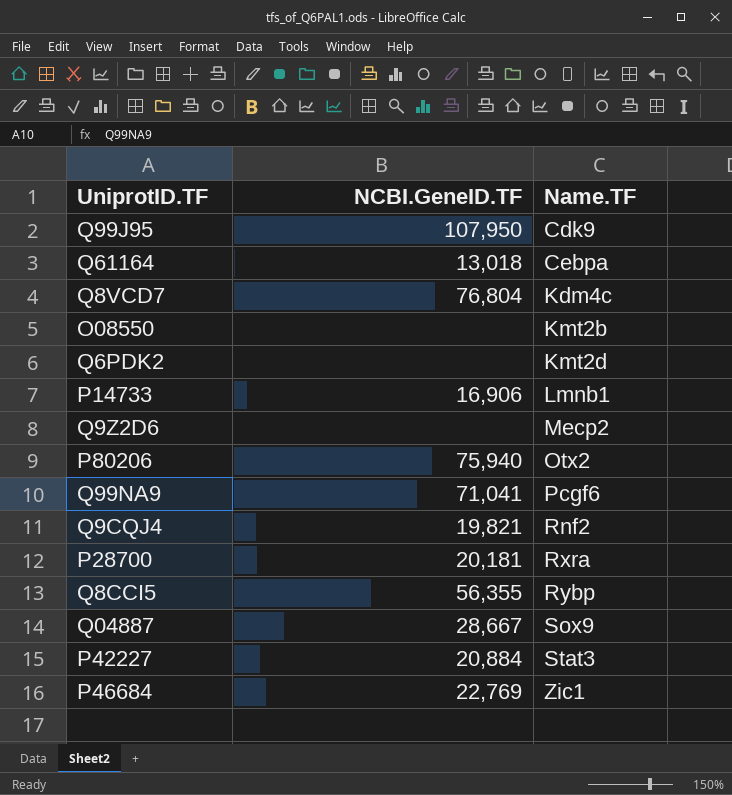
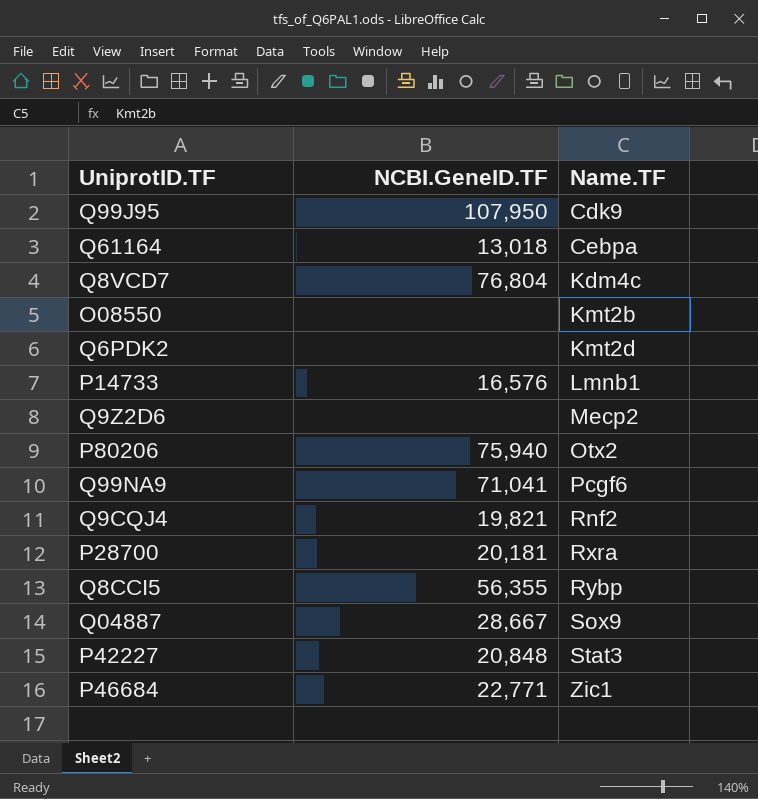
P14733 | NCBI.GeneID.TF: 16,906 -> 16,576
P42227 | NCBI.GeneID.TF: 20,884 -> 20,848
P46684 | NCBI.GeneID.TF: 22,769 -> 22,771

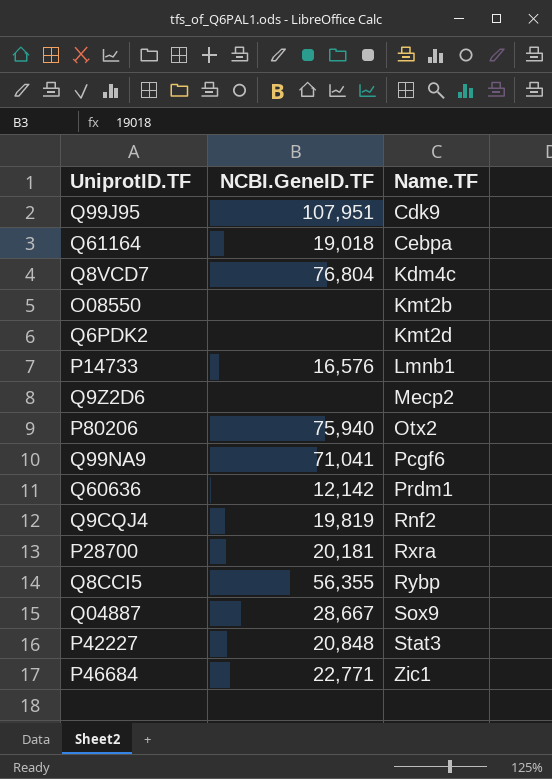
Q99J95 | NCBI.GeneID.TF: 107,950 -> 107,951
Q61164 | NCBI.GeneID.TF: 13,018 -> 19,018
row Q60636: none -> 12,142 | Prdm1
Q9CQJ4 | NCBI.GeneID.TF: 19,821 -> 19,819

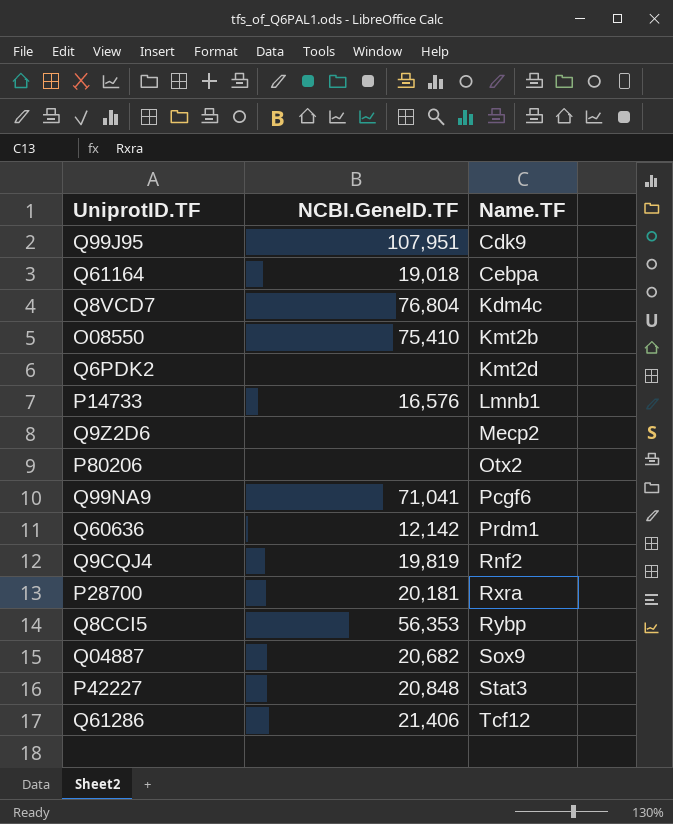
row P46684: 22,771 | Zic1 -> none
O08550 | NCBI.GeneID.TF: none -> 75,410
P80206 | NCBI.GeneID.TF: 75,940 -> none
Q8CCI5 | NCBI.GeneID.TF: 56,355 -> 56,353
Q04887 | NCBI.GeneID.TF: 28,667 -> 20,682
row Q61286: none -> 21,406 | Tcf12

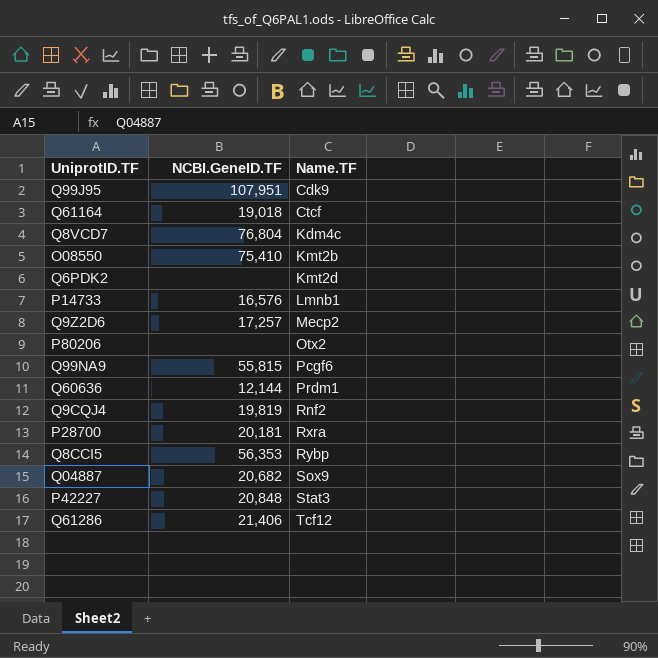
Q61164 | Name.TF: Cebpa -> Ctcf
Q9Z2D6 | NCBI.GeneID.TF: none -> 17,257
Q99NA9 | NCBI.GeneID.TF: 71,041 -> 55,815
Q60636 | NCBI.GeneID.TF: 12,142 -> 12,144

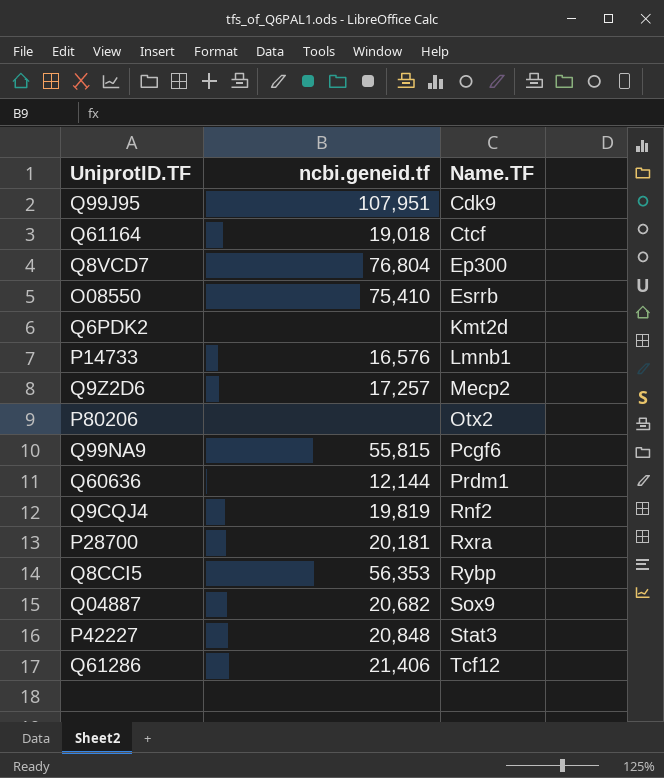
column name: NCBI.GeneID.TF -> ncbi.geneid.tf
Q8VCD7 | Name.TF: Kdm4c -> Ep300
O08550 | Name.TF: Kmt2b -> Esrrb

